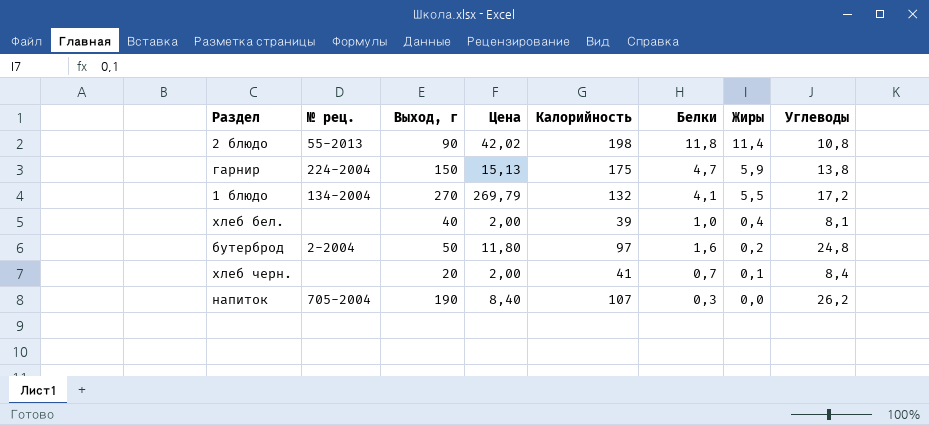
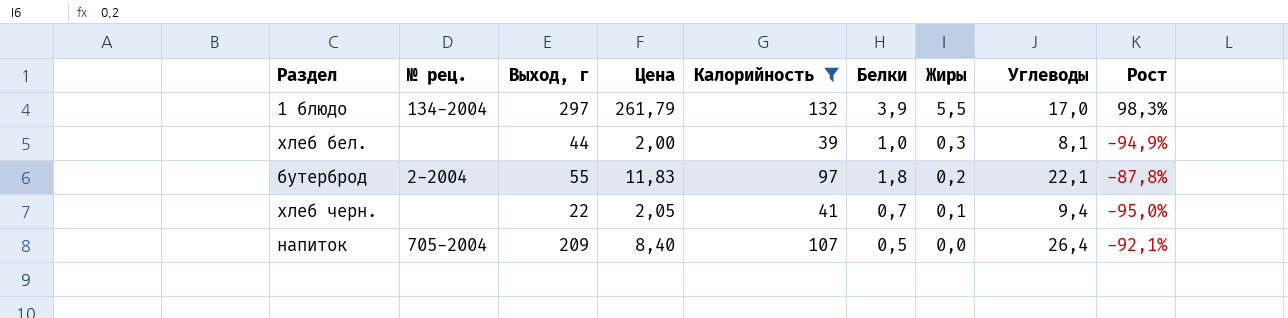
filter: none -> Калорийность <= 132
column Рост | formula: none -> ([Цена] - [Калорийность]) / [Калорийность]
1 блюдо | Выход, г: 270 -> 297
1 блюдо | Цена: 269,79 -> 261,79
1 блюдо | Белки: 4,1 -> 3,9
1 блюдо | Углеводы: 17,2 -> 17,0
хлеб бел. | Выход, г: 40 -> 44
хлеб бел. | Жиры: 0,4 -> 0,3
бутерброд | Выход, г: 50 -> 55
бутерброд | Цена: 11,80 -> 11,83
бутерброд | Белки: 1,6 -> 1,8
бутерброд | Углеводы: 24,8 -> 22,1
хлеб черн. | Выход, г: 20 -> 22
хлеб черн. | Цена: 2,00 -> 2,05
хлеб черн. | Углеводы: 8,4 -> 9,4
напиток | Выход, г: 190 -> 209
напиток | Белки: 0,3 -> 0,5
напиток | Углеводы: 26,2 -> 26,4

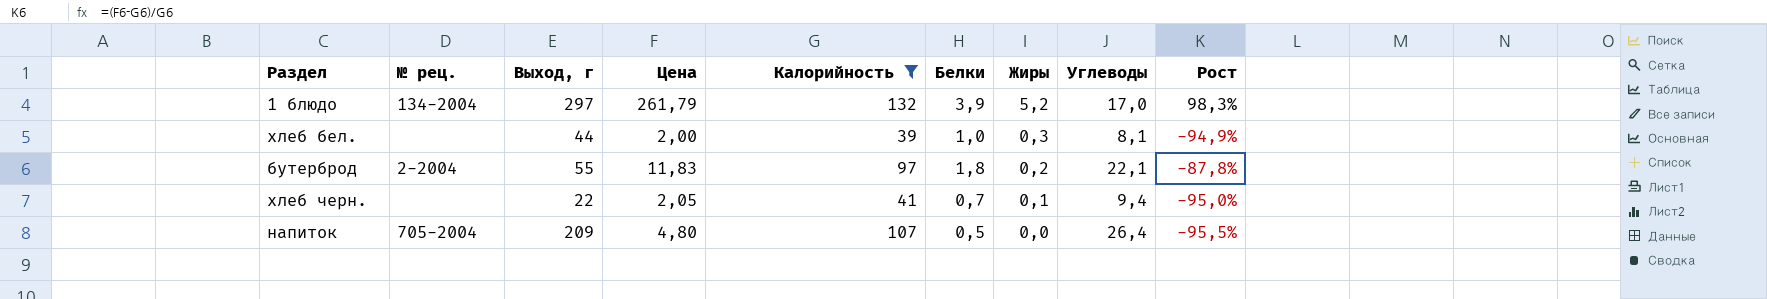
1 блюдо | Жиры: 5,5 -> 5,2
напиток | Цена: 8,40 -> 4,80
напиток | Рост: -92,1% -> -95,5%

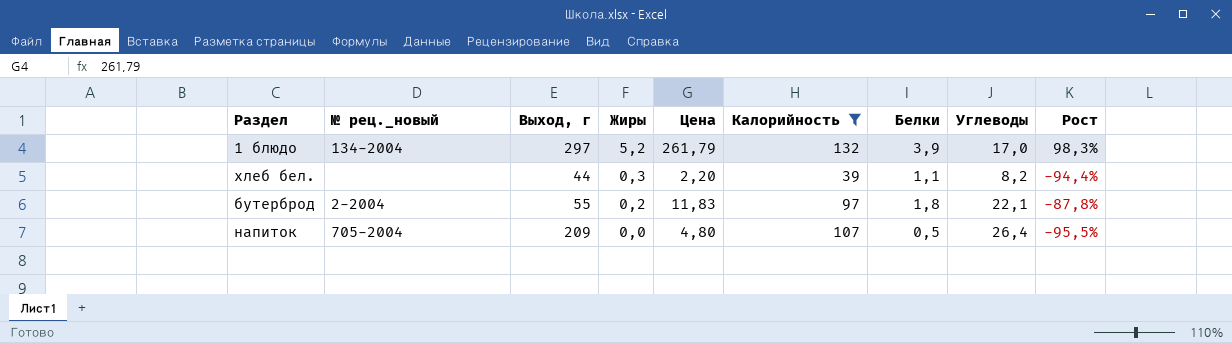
column name: № рец. -> № рец._новый
column Жиры | position: 7 -> 4
row хлеб черн.: none | 22 | 2,05 | 41 | 0,7 | 0,1 | 9,4 | -95,0% -> none
хлеб бел. | Цена: 2,00 -> 2,20
хлеб бел. | Белки: 1,0 -> 1,1
хлеб бел. | Углеводы: 8,1 -> 8,2
хлеб бел. | Рост: -94,9% -> -94,4%

